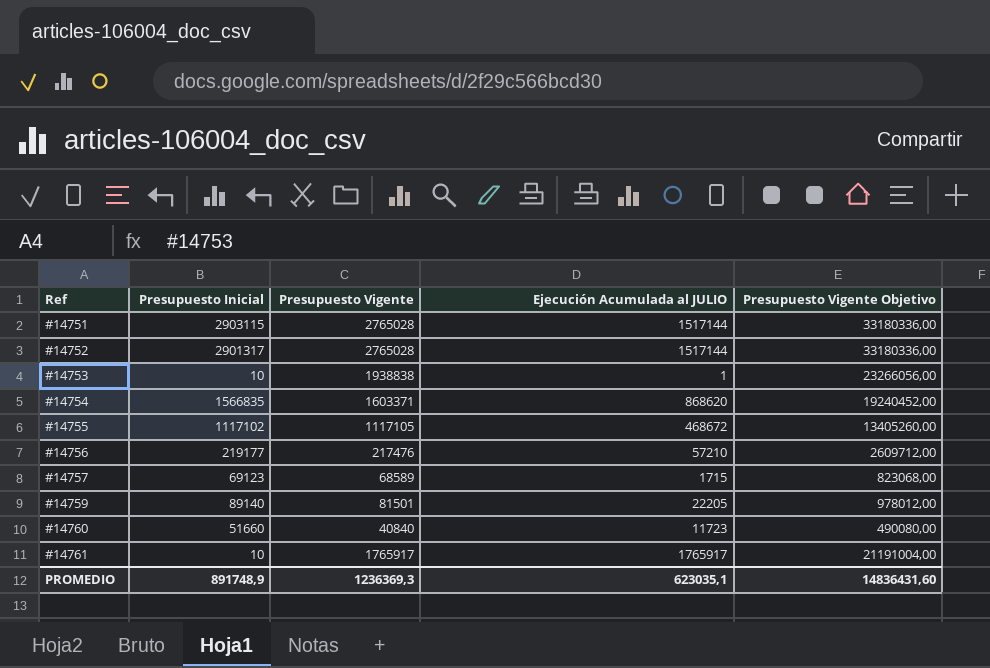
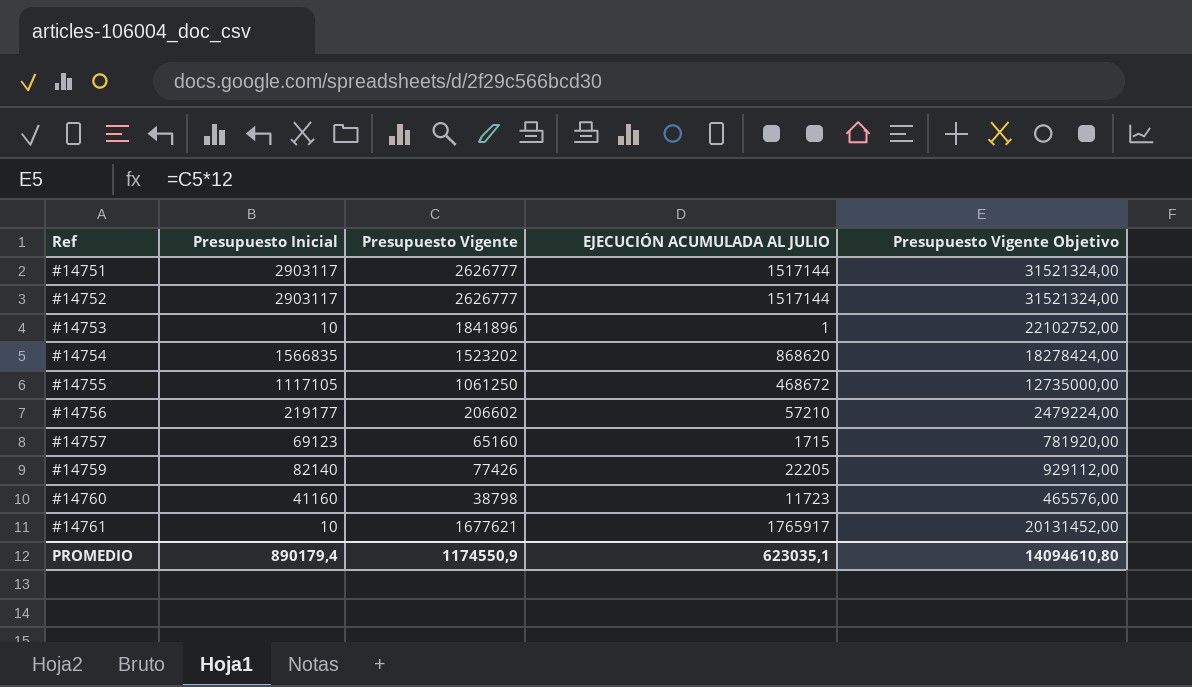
column name: Ejecución Acumulada al JULIO -> EJECUCIÓN ACUMULADA AL JULIO
#14751 | Presupuesto Inicial: 2903115 -> 2903117
#14751 | Presupuesto Vigente: 2765028 -> 2626777
#14751 | Presupuesto Vigente Objetivo: 33180336,00 -> 31521324,00
#14752 | Presupuesto Inicial: 2901317 -> 2903117
#14752 | Presupuesto Vigente: 2765028 -> 2626777
#14752 | Presupuesto Vigente Objetivo: 33180336,00 -> 31521324,00
#14753 | Presupuesto Vigente: 1938838 -> 1841896
#14753 | Presupuesto Vigente Objetivo: 23266056,00 -> 22102752,00
#14754 | Presupuesto Vigente: 1603371 -> 1523202
#14754 | Presupuesto Vigente Objetivo: 19240452,00 -> 18278424,00
#14755 | Presupuesto Inicial: 1117102 -> 1117105
#14755 | Presupuesto Vigente: 1117105 -> 1061250
#14755 | Presupuesto Vigente Objetivo: 13405260,00 -> 12735000,00
#14756 | Presupuesto Vigente: 217476 -> 206602
#14756 | Presupuesto Vigente Objetivo: 2609712,00 -> 2479224,00
#14757 | Presupuesto Vigente: 68589 -> 65160
#14757 | Presupuesto Vigente Objetivo: 823068,00 -> 781920,00
#14759 | Presupuesto Inicial: 89140 -> 82140
#14759 | Presupuesto Vigente: 81501 -> 77426
#14759 | Presupuesto Vigente Objetivo: 978012,00 -> 929112,00
#14760 | Presupuesto Inicial: 51660 -> 41160
#14760 | Presupuesto Vigente: 40840 -> 38798
#14760 | Presupuesto Vigente Objetivo: 490080,00 -> 465576,00
#14761 | Presupuesto Vigente: 1765917 -> 1677621
#14761 | Presupuesto Vigente Objetivo: 21191004,00 -> 20131452,00
PROMEDIO | Presupuesto Inicial: 891748,9 -> 890179,4
PROMEDIO | Presupuesto Vigente: 1236369,3 -> 1174550,9
PROMEDIO | Presupuesto Vigente Objetivo: 14836431,60 -> 14094610,80

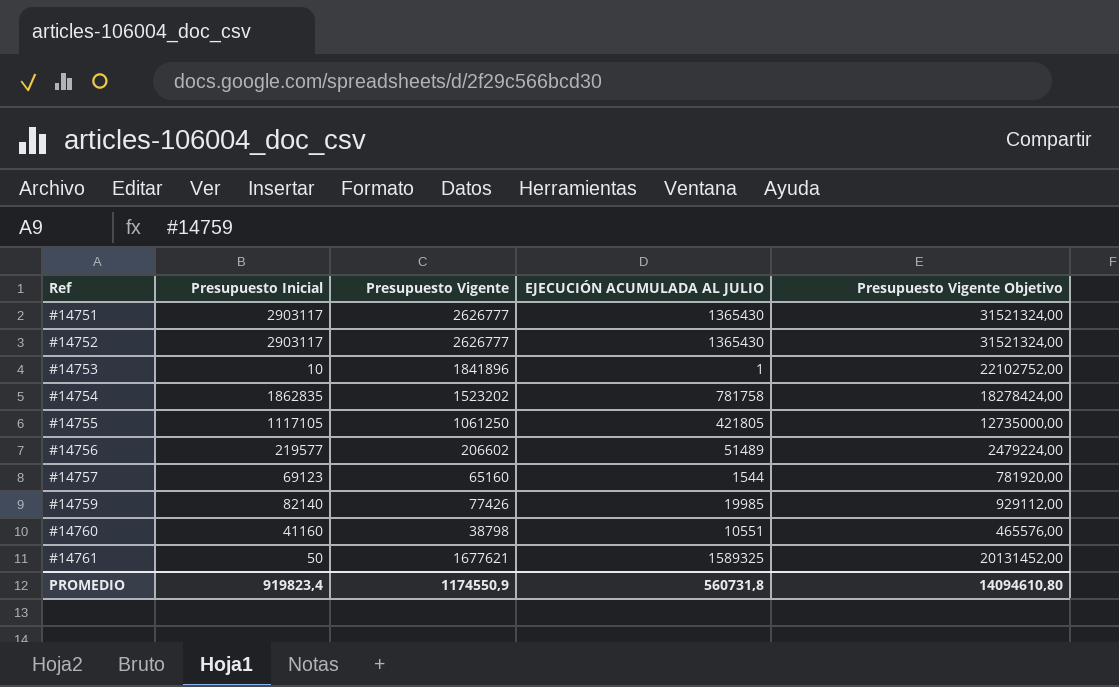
#14751 | EJECUCIÓN ACUMULADA AL JULIO: 1517144 -> 1365430
#14752 | EJECUCIÓN ACUMULADA AL JULIO: 1517144 -> 1365430
#14754 | Presupuesto Inicial: 1566835 -> 1862835
#14754 | EJECUCIÓN ACUMULADA AL JULIO: 868620 -> 781758
#14755 | EJECUCIÓN ACUMULADA AL JULIO: 468672 -> 421805
#14756 | Presupuesto Inicial: 219177 -> 219577
#14756 | EJECUCIÓN ACUMULADA AL JULIO: 57210 -> 51489
#14757 | EJECUCIÓN ACUMULADA AL JULIO: 1715 -> 1544
#14759 | EJECUCIÓN ACUMULADA AL JULIO: 22205 -> 19985
#14760 | EJECUCIÓN ACUMULADA AL JULIO: 11723 -> 10551
#14761 | Presupuesto Inicial: 10 -> 50
#14761 | EJECUCIÓN ACUMULADA AL JULIO: 1765917 -> 1589325
PROMEDIO | Presupuesto Inicial: 890179,4 -> 919823,4
PROMEDIO | EJECUCIÓN ACUMULADA AL JULIO: 623035,1 -> 560731,8

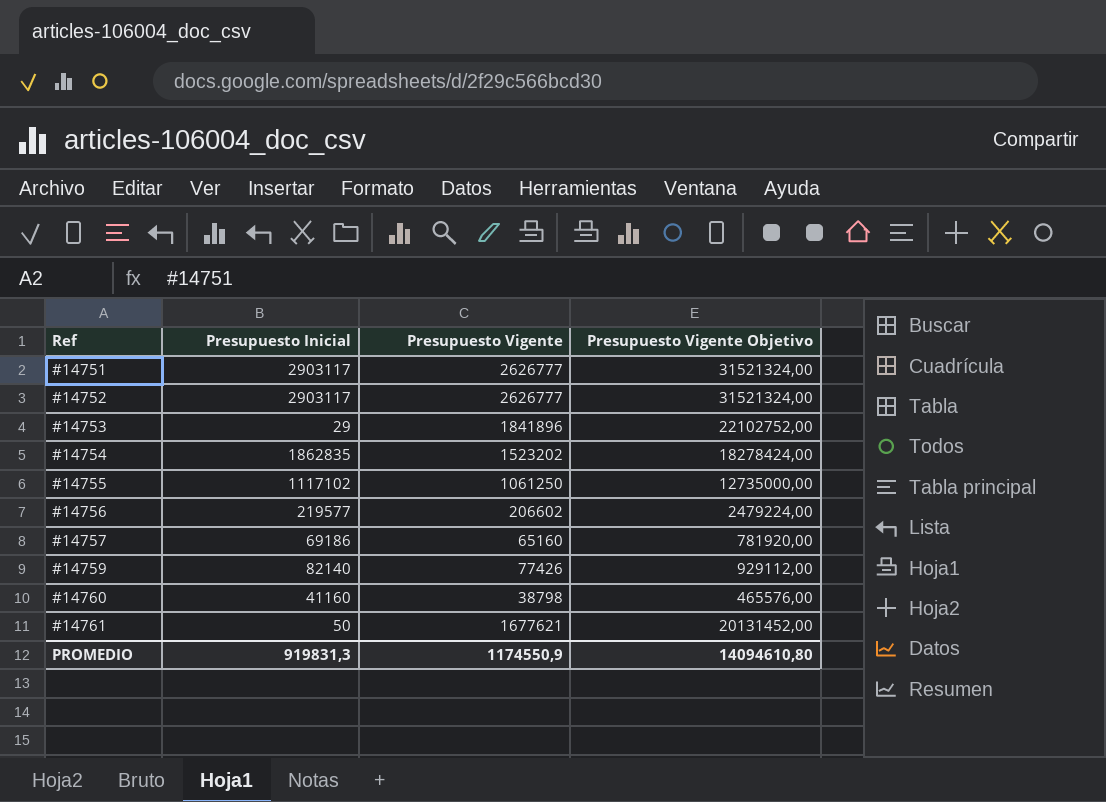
column EJECUCIÓN ACUMULADA AL JULIO | position: 4 -> none
#14753 | Presupuesto Inicial: 10 -> 29
#14755 | Presupuesto Inicial: 1117105 -> 1117102
#14757 | Presupuesto Inicial: 69123 -> 69186
PROMEDIO | Presupuesto Inicial: 919823,4 -> 919831,3

